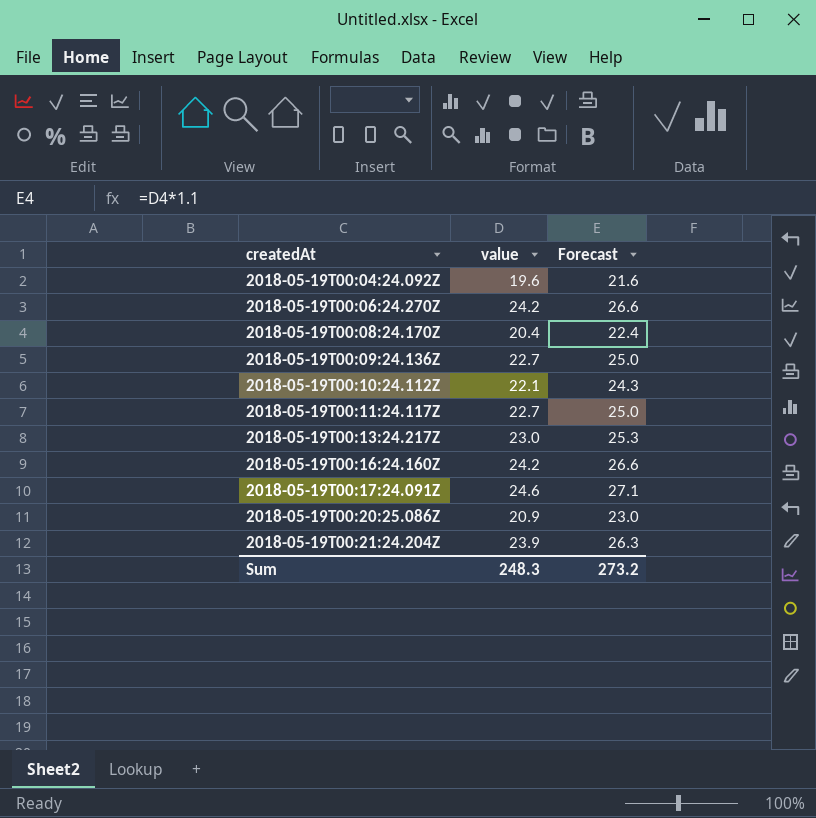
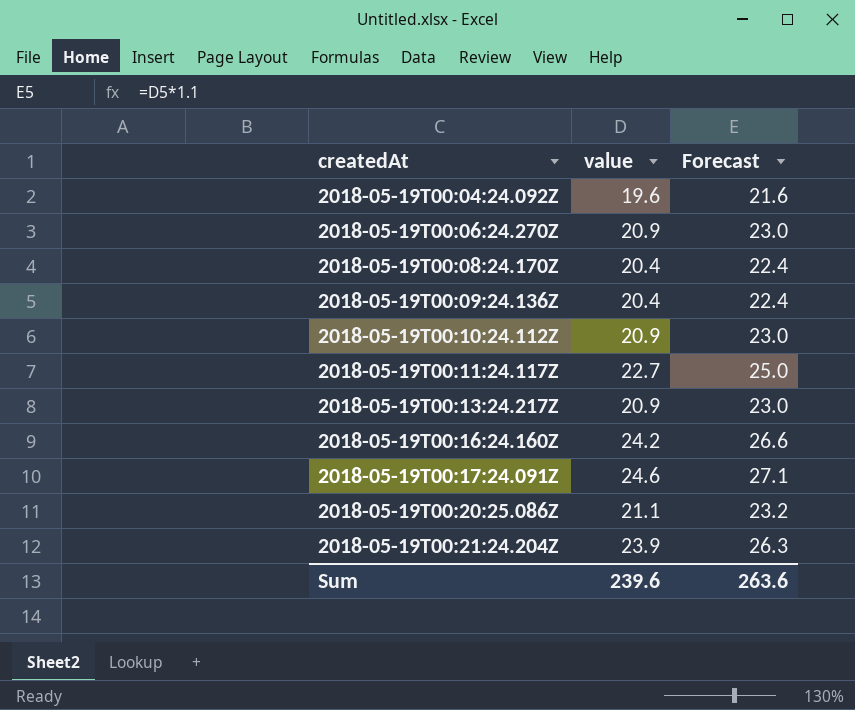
2018-05-19T00:06:24.270Z | value: 24.2 -> 20.9
2018-05-19T00:06:24.270Z | Forecast: 26.6 -> 23.0
2018-05-19T00:09:24.136Z | value: 22.7 -> 20.4
2018-05-19T00:09:24.136Z | Forecast: 25.0 -> 22.4
2018-05-19T00:10:24.112Z | value: 22.1 -> 20.9
2018-05-19T00:10:24.112Z | Forecast: 24.3 -> 23.0
2018-05-19T00:13:24.217Z | value: 23.0 -> 20.9
2018-05-19T00:13:24.217Z | Forecast: 25.3 -> 23.0
2018-05-19T00:20:25.086Z | value: 20.9 -> 21.1
2018-05-19T00:20:25.086Z | Forecast: 23.0 -> 23.2
Sum | value: 248.3 -> 239.6
Sum | Forecast: 273.2 -> 263.6

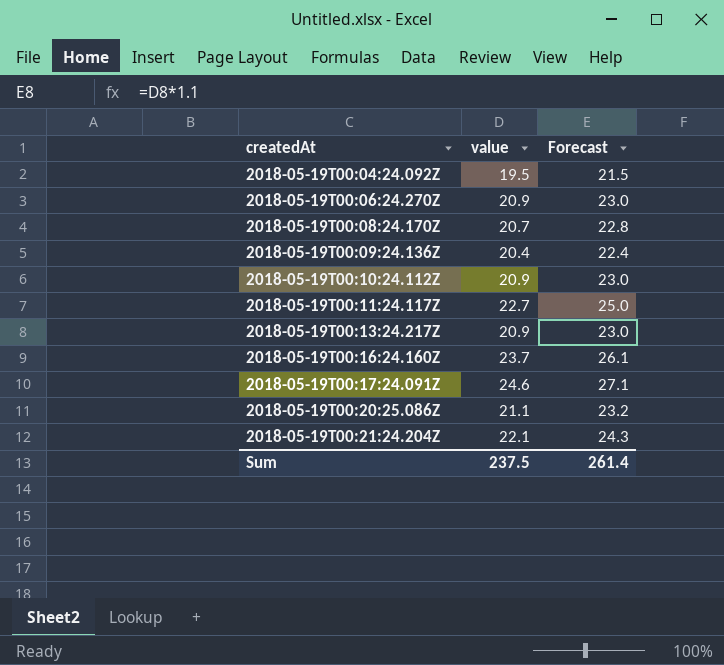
2018-05-19T00:04:24.092Z | value: 19.6 -> 19.5
2018-05-19T00:04:24.092Z | Forecast: 21.6 -> 21.5
2018-05-19T00:08:24.170Z | value: 20.4 -> 20.7
2018-05-19T00:08:24.170Z | Forecast: 22.4 -> 22.8
2018-05-19T00:16:24.160Z | value: 24.2 -> 23.7
2018-05-19T00:16:24.160Z | Forecast: 26.6 -> 26.1
2018-05-19T00:21:24.204Z | value: 23.9 -> 22.1
2018-05-19T00:21:24.204Z | Forecast: 26.3 -> 24.3
Sum | value: 239.6 -> 237.5
Sum | Forecast: 263.6 -> 261.4

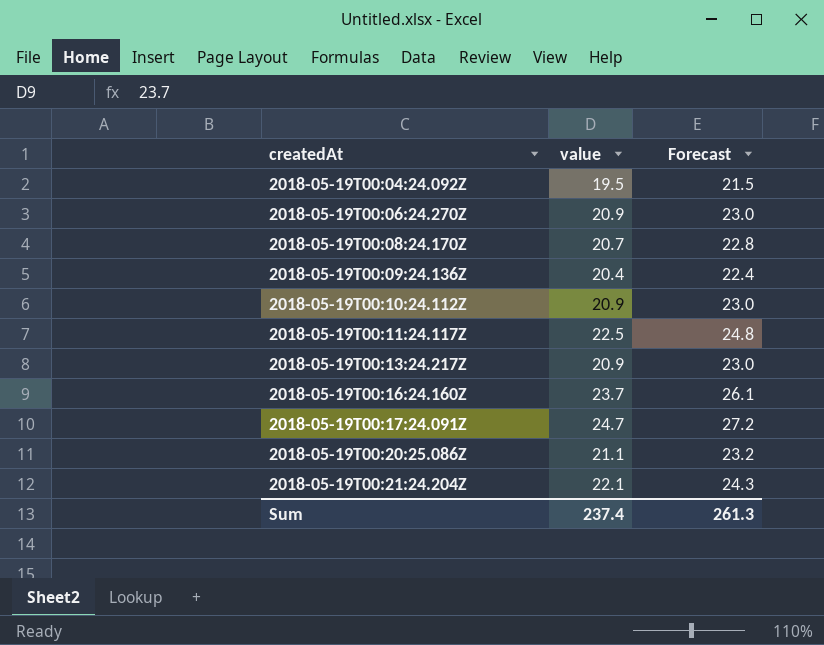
2018-05-19T00:11:24.117Z | value: 22.7 -> 22.5
2018-05-19T00:11:24.117Z | Forecast: 25.0 -> 24.8
2018-05-19T00:17:24.091Z | value: 24.6 -> 24.7
2018-05-19T00:17:24.091Z | Forecast: 27.1 -> 27.2
Sum | value: 237.5 -> 237.4
Sum | Forecast: 261.4 -> 261.3

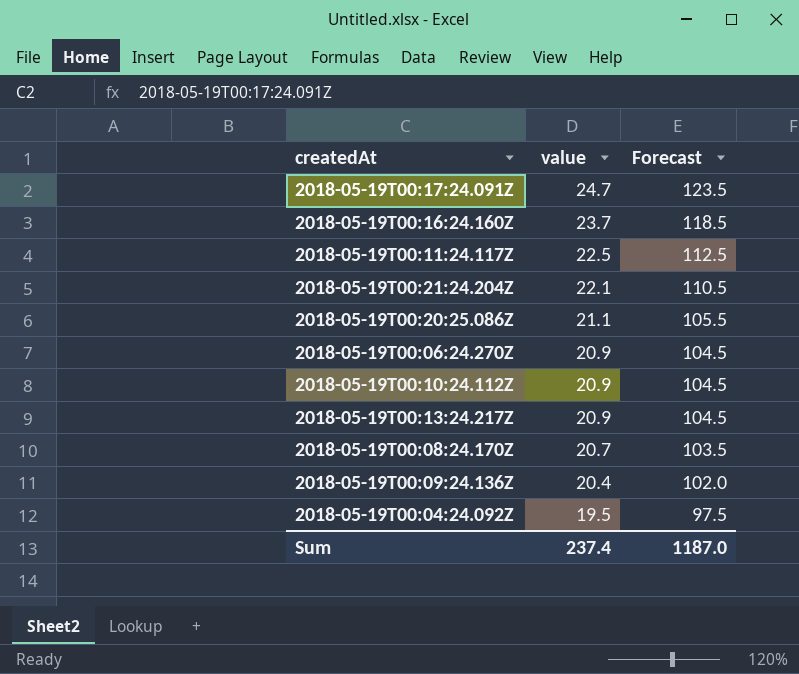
row order: createdAt ascending -> value descending
column Forecast | formula: [value] * 1.1 -> [value] * 5
Sum | Forecast: 261.3 -> 1187.0

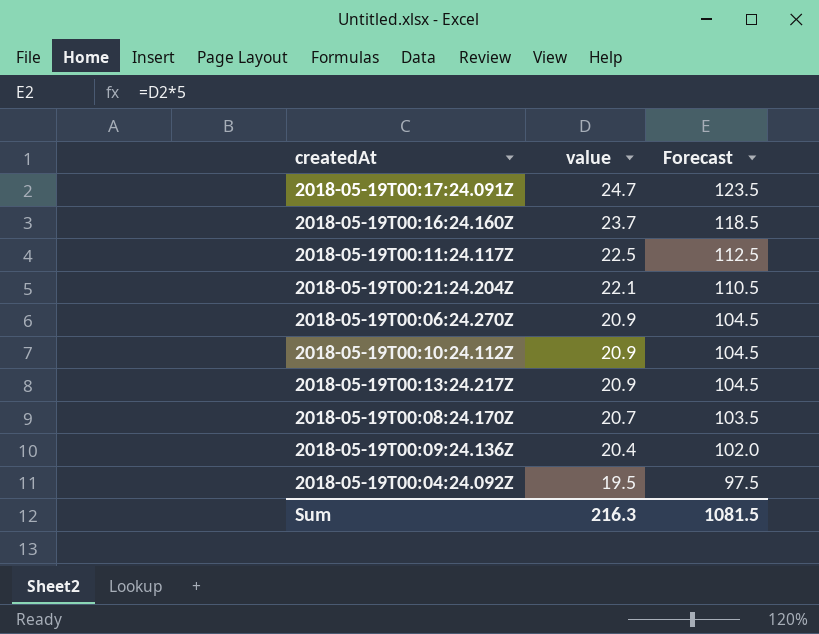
row 2018-05-19T00:20:25.086Z: 21.1 | 105.5 -> none
Sum | value: 237.4 -> 216.3
Sum | Forecast: 1187.0 -> 1081.5

